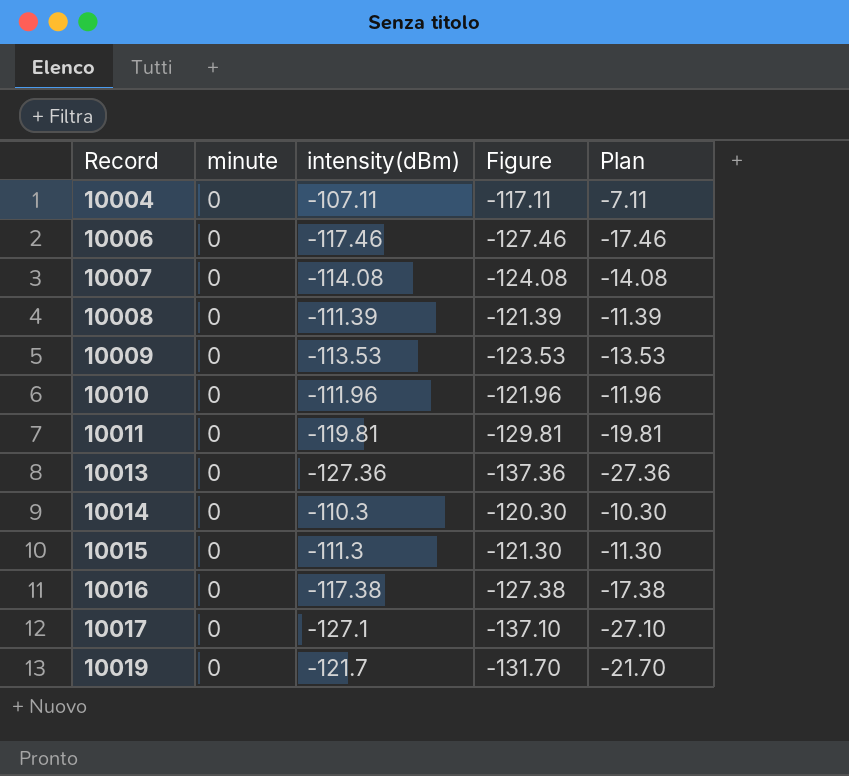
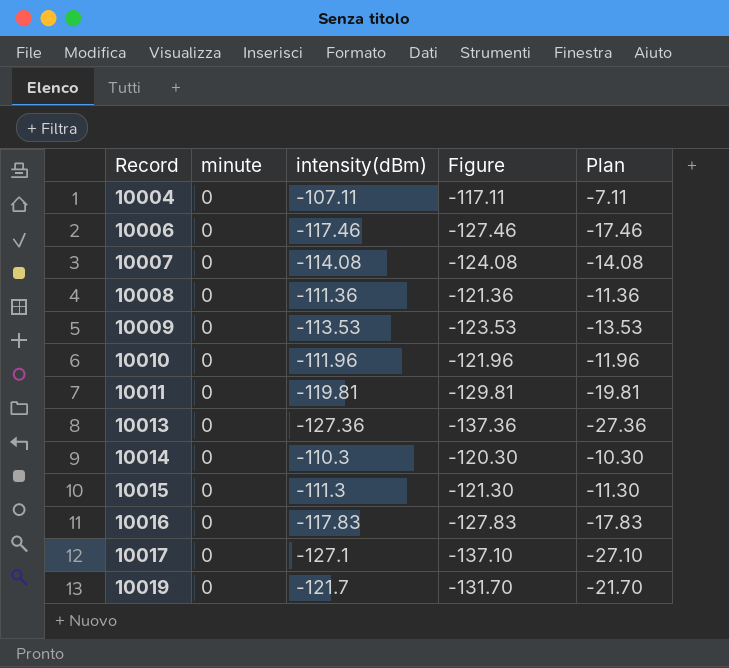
10008 | intensity(dBm): -111.39 -> -111.36
10008 | Figure: -121.39 -> -121.36
10008 | Plan: -11.39 -> -11.36
10016 | intensity(dBm): -117.38 -> -117.83
10016 | Figure: -127.38 -> -127.83
10016 | Plan: -17.38 -> -17.83

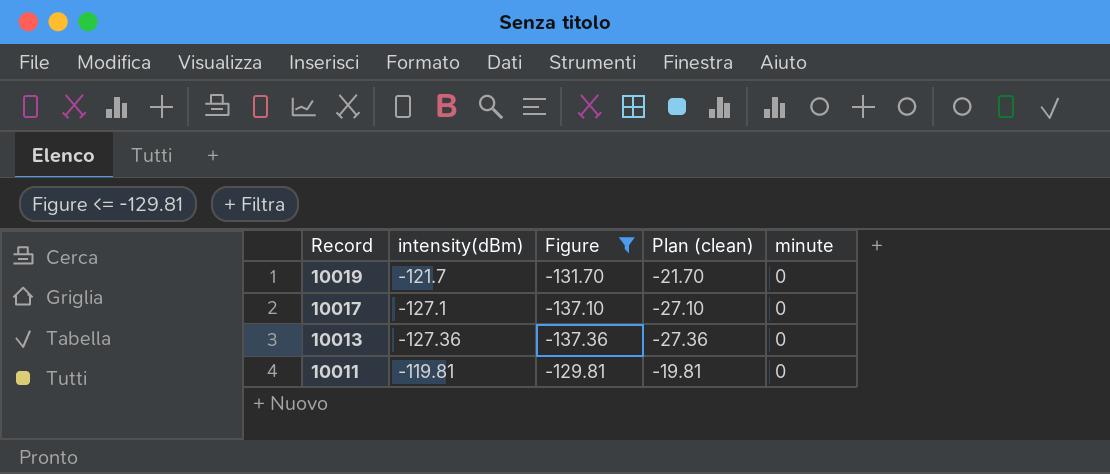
filter: none -> Figure <= -129.81
row order: Record ascending -> Record descending
column name: Plan -> Plan (clean)
column minute | position: 2 -> 5

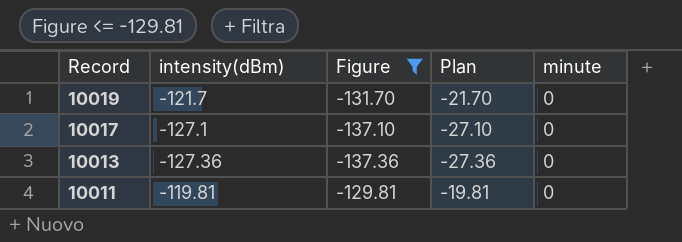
column name: Plan (clean) -> Plan

